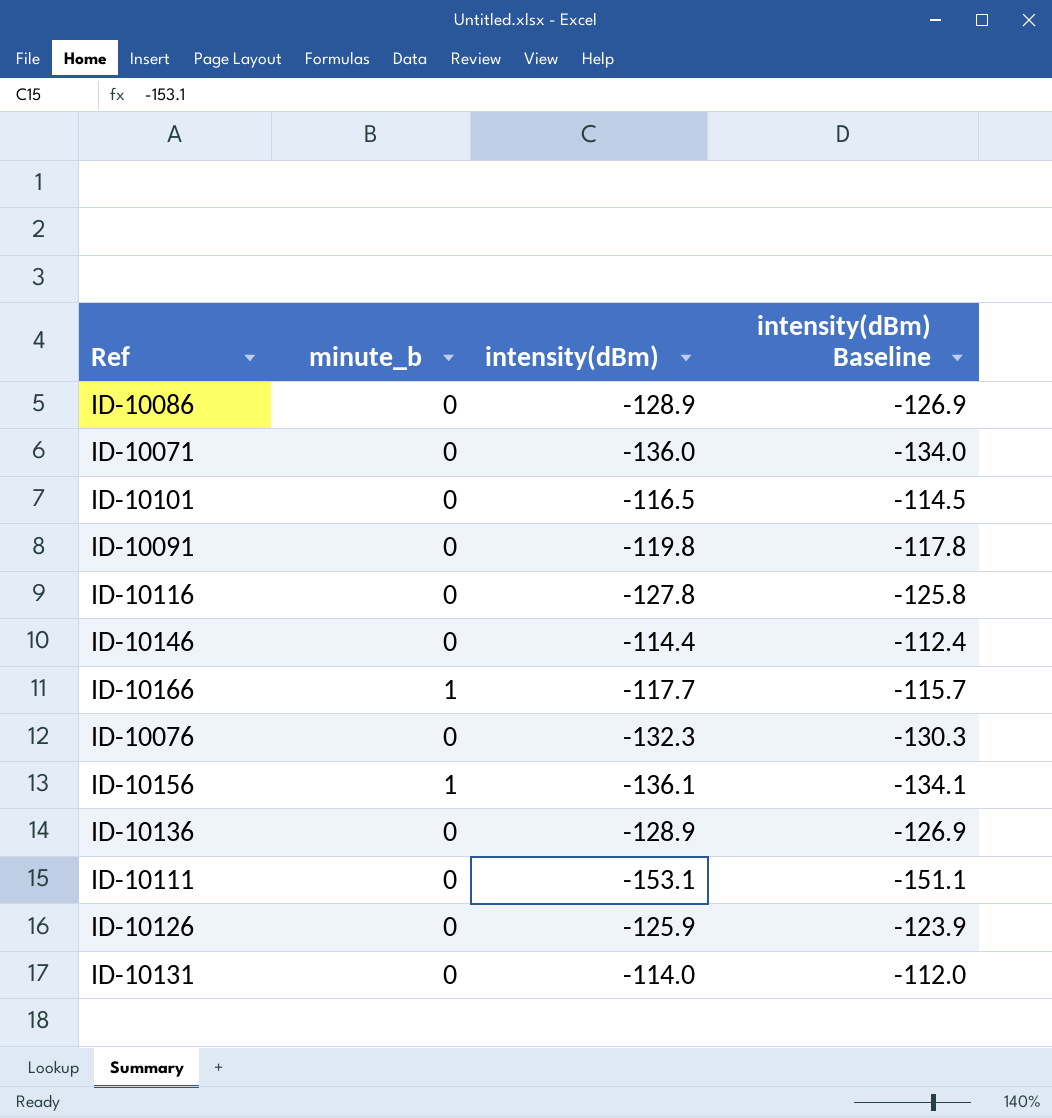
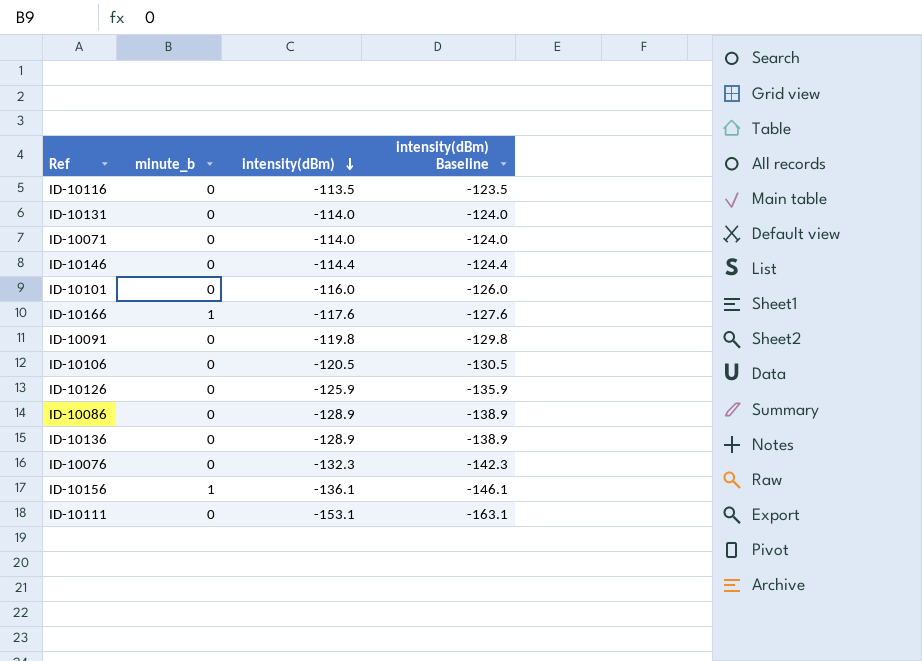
row order: none -> intensity(dBm) descending
column intensity(dBm) Baseline | formula: [intensity(dBm)] + 2 -> [intensity(dBm)] - 10
ID-10116 | intensity(dBm): -127.8 -> -113.5
ID-10071 | intensity(dBm): -136.0 -> -114.0
ID-10101 | intensity(dBm): -116.5 -> -116.0
ID-10166 | intensity(dBm): -117.7 -> -117.6
row ID-10106: none -> 0 | -120.5 | -130.5

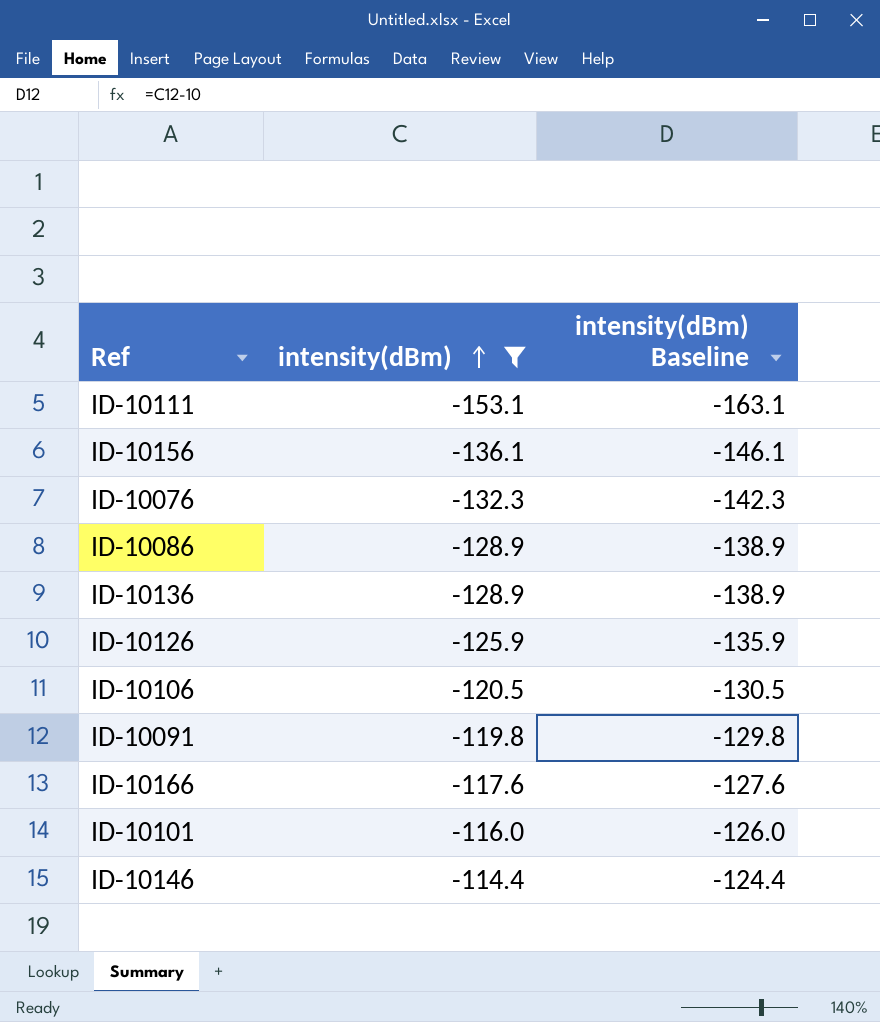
filter: none -> intensity(dBm) <= -114.4
row order: intensity(dBm) descending -> intensity(dBm) ascending
column minute_b | position: 2 -> none

